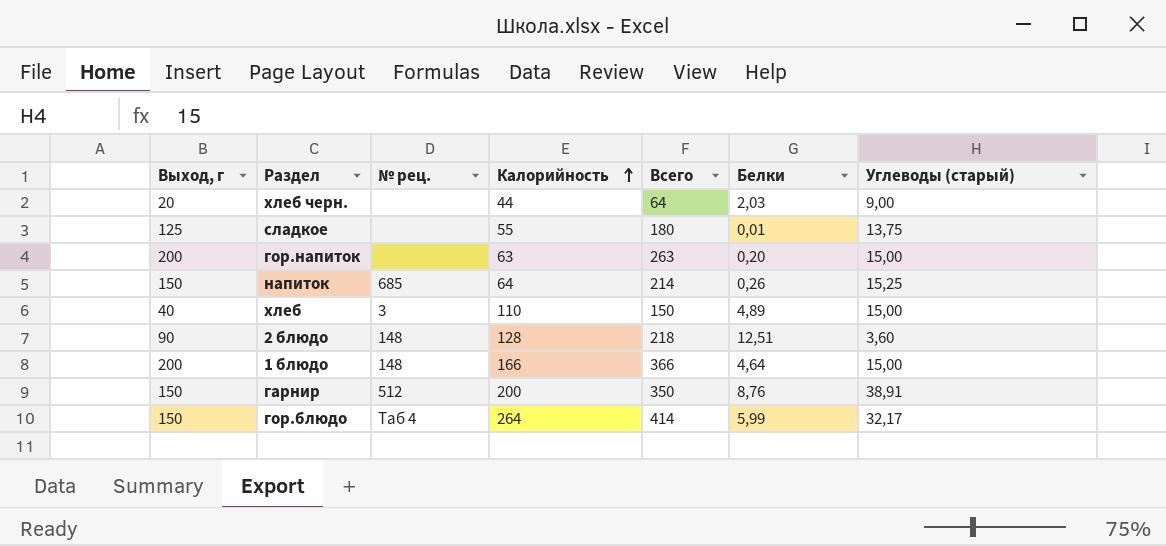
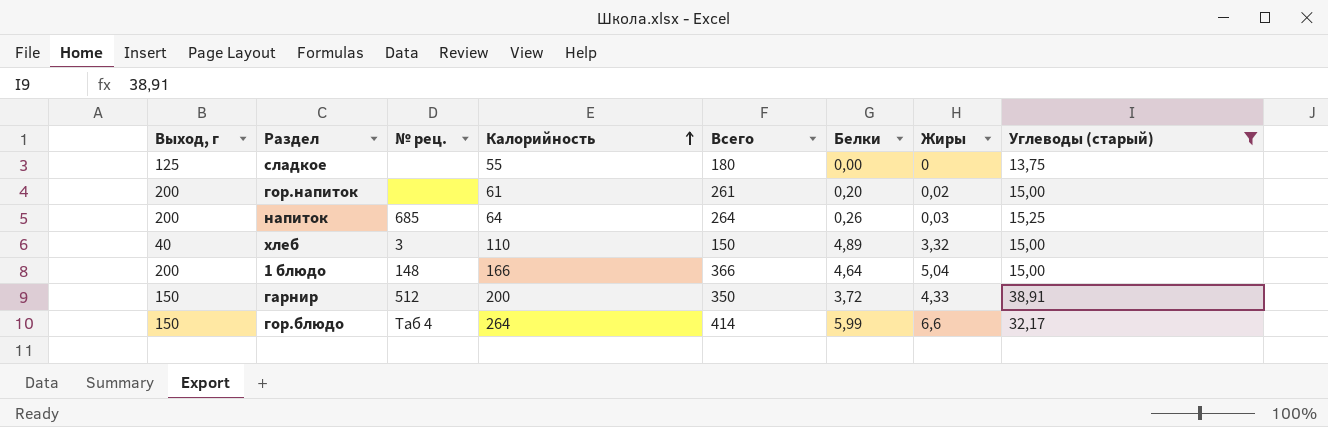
filter: none -> Углеводы (старый) >= 13,75
column Жиры | position: none -> 7
сладкое | Белки: 0,01 -> 0,00
гор.напиток | Калорийность: 63 -> 61
гор.напиток | Всего: 263 -> 261
напиток | Выход, г: 150 -> 200
напиток | Всего: 214 -> 264
гарнир | Белки: 8,76 -> 3,72

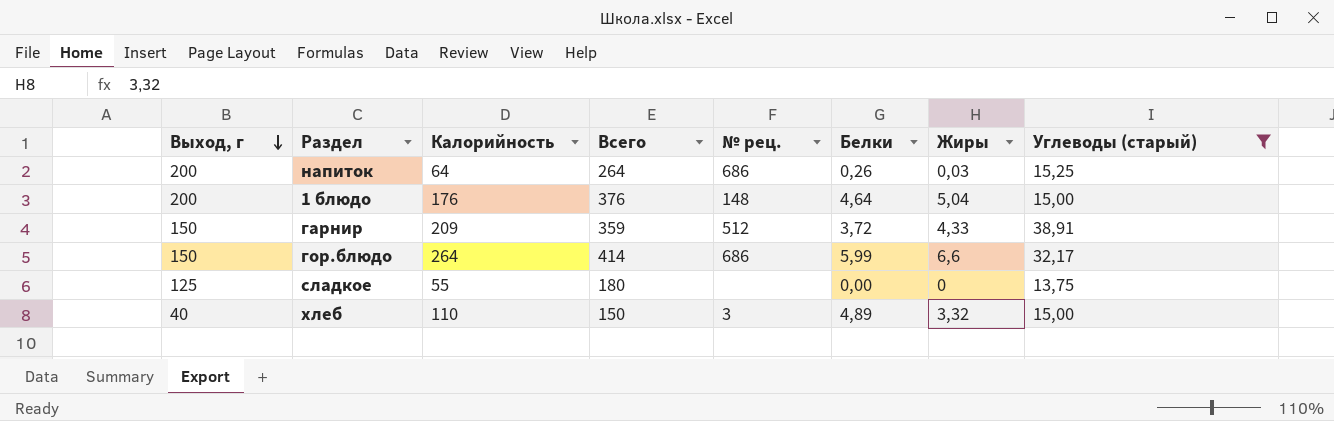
row order: Калорийность ascending -> Выход, г descending
column № рец. | position: 3 -> 5
row гор.напиток: 200 | none | 61 | 261 | 0,20 | 0,02 | 15,00 -> none
напиток | № рец.: 685 -> 686
1 блюдо | Калорийность: 166 -> 176
1 блюдо | Всего: 366 -> 376
гарнир | Калорийность: 200 -> 209
гарнир | Всего: 350 -> 359
гор.блюдо | № рец.: Таб 4 -> 686

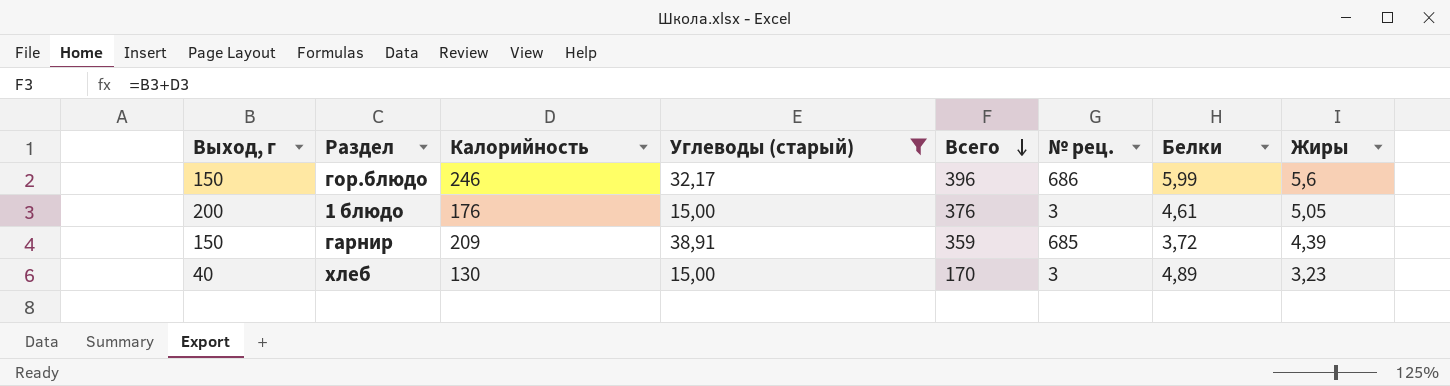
row order: Выход, г descending -> Всего descending
column Углеводы (старый) | position: 8 -> 4
row напиток: 200 | 64 | 264 | 686 | 0,26 | 0,03 | 15,25 -> none
row сладкое: 125 | 55 | 180 | none | 0,00 | 0 | 13,75 -> none
гор.блюдо | Калорийность: 264 -> 246
гор.блюдо | Всего: 414 -> 396
гор.блюдо | Жиры: 6,6 -> 5,6
1 блюдо | № рец.: 148 -> 3
1 блюдо | Белки: 4,64 -> 4,61
1 блюдо | Жиры: 5,04 -> 5,05
гарнир | № рец.: 512 -> 685
гарнир | Жиры: 4,33 -> 4,39
хлеб | Калорийность: 110 -> 130
хлеб | Всего: 150 -> 170
хлеб | Жиры: 3,32 -> 3,23

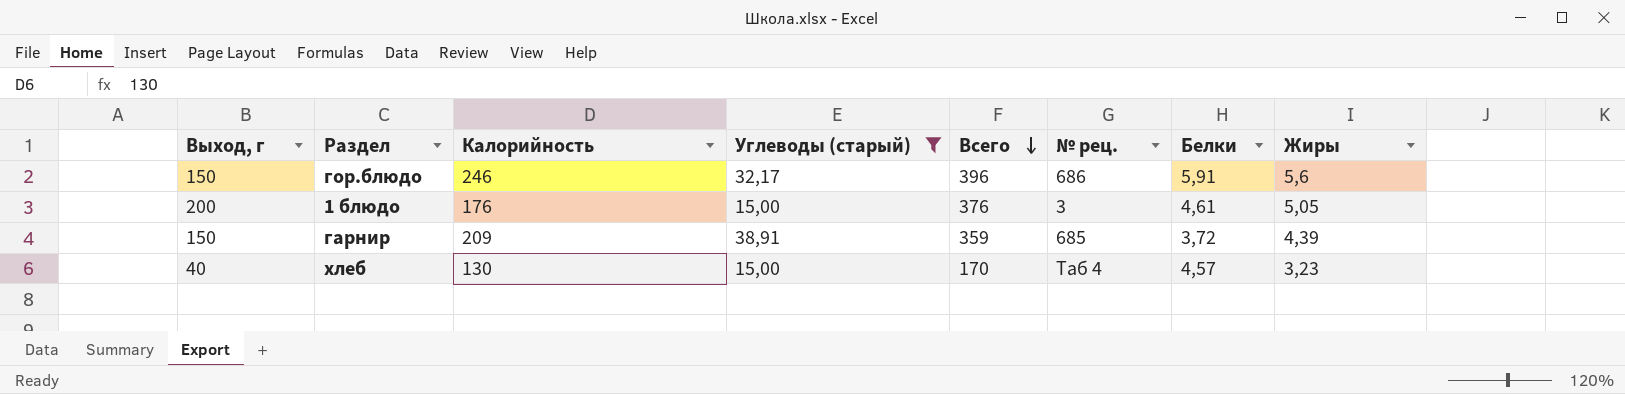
гор.блюдо | Белки: 5,99 -> 5,91
хлеб | № рец.: 3 -> Таб 4
хлеб | Белки: 4,89 -> 4,57

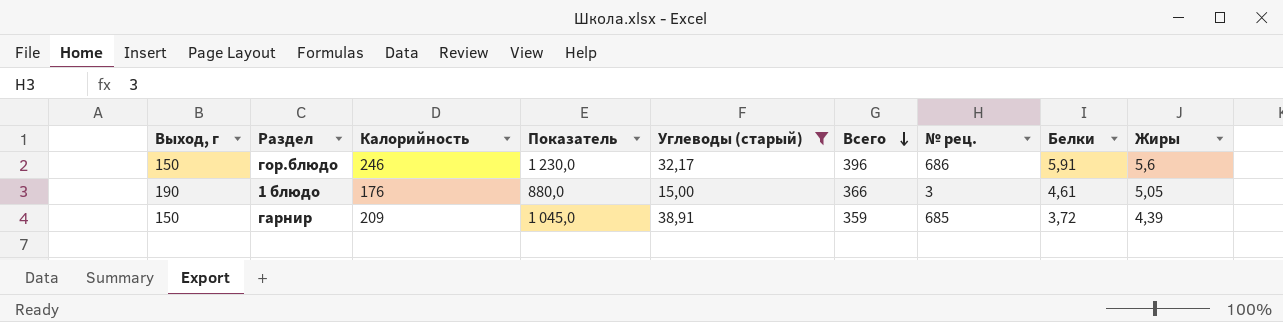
column Показатель | formula: none -> [Калорийность] * 5
row хлеб: 40 | 130 | 15,00 | 170 | Таб 4 | 4,57 | 3,23 -> none
1 блюдо | Выход, г: 200 -> 190
1 блюдо | Всего: 376 -> 366

